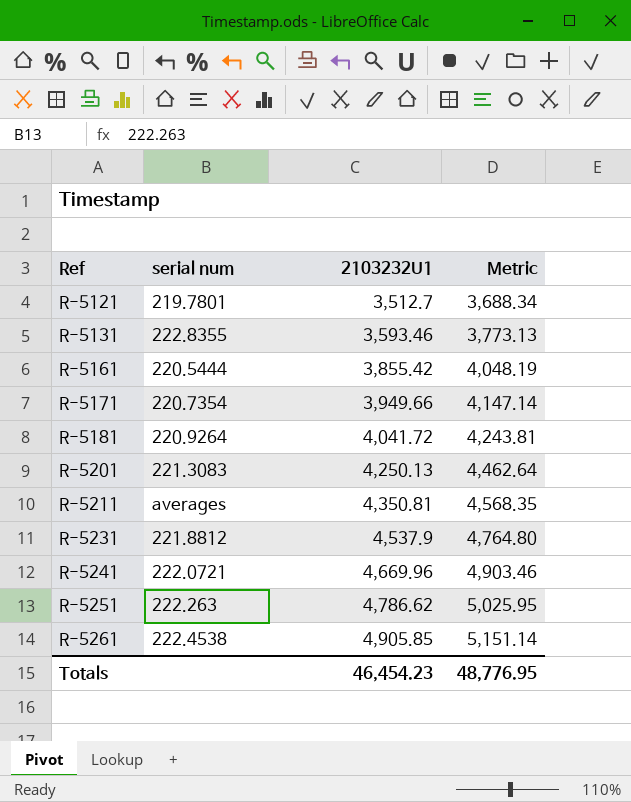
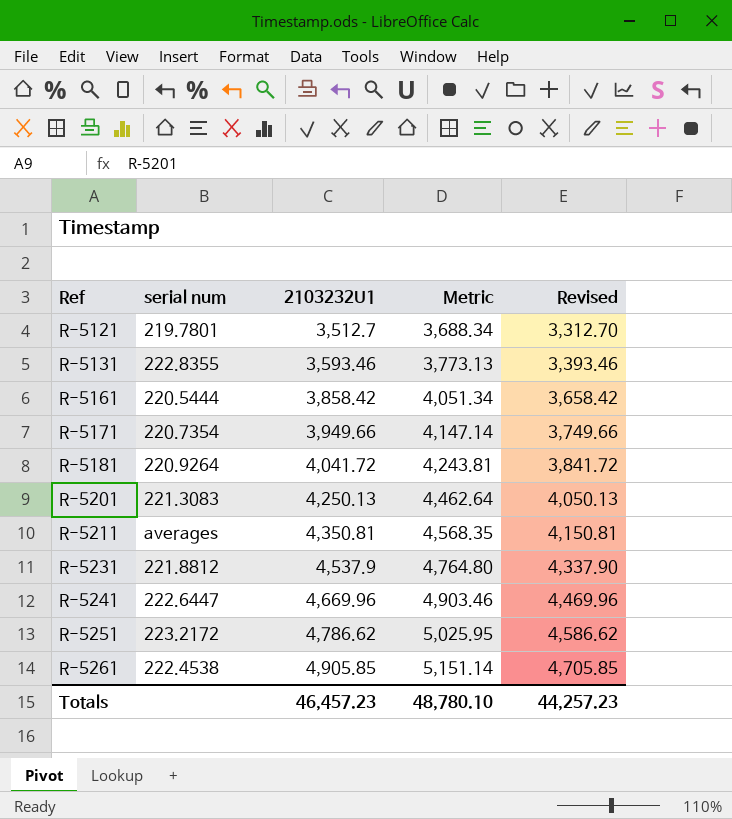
column Revised | formula: none -> [2103232U1] - 200
R-5161 | 2103232U1: 3,855.42 -> 3,858.42
R-5161 | Metric: 4,048.19 -> 4,051.34
R-5241 | serial num: 222.0721 -> 222.6447
R-5251 | serial num: 222.263 -> 223.2172
Totals | 2103232U1: 46,454.23 -> 46,457.23
Totals | Metric: 48,776.95 -> 48,780.10

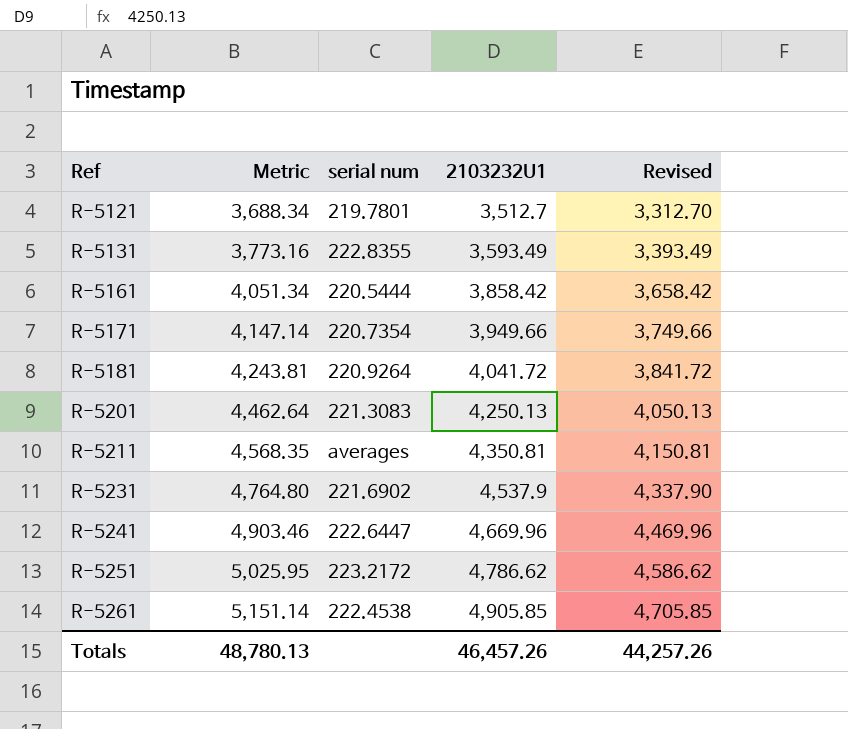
column Metric | position: 4 -> 2
R-5131 | Metric: 3,773.13 -> 3,773.16
R-5131 | 2103232U1: 3,593.46 -> 3,593.49
R-5131 | Revised: 3,393.46 -> 3,393.49
R-5231 | serial num: 221.8812 -> 221.6902
Totals | Metric: 48,780.10 -> 48,780.13
Totals | 2103232U1: 46,457.23 -> 46,457.26
Totals | Revised: 44,257.23 -> 44,257.26

